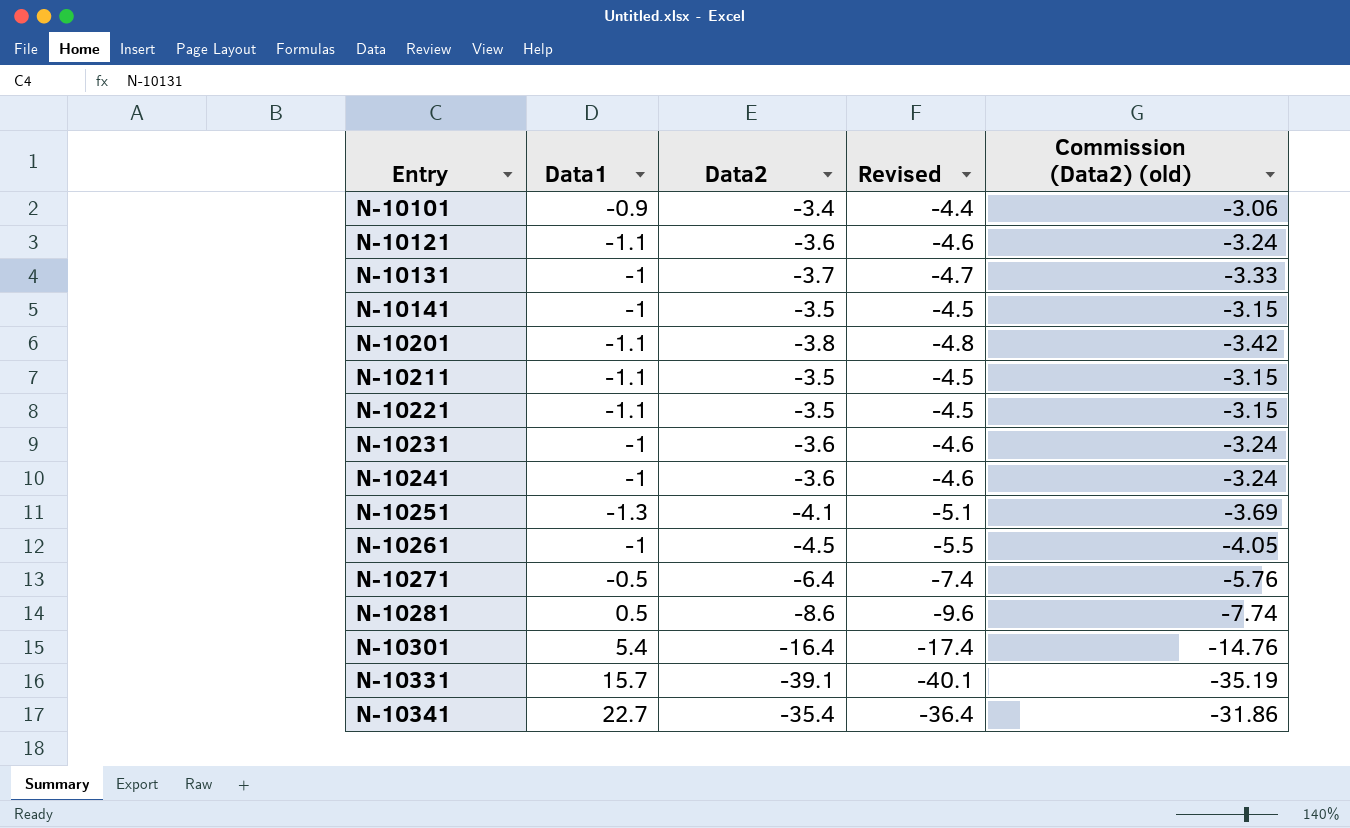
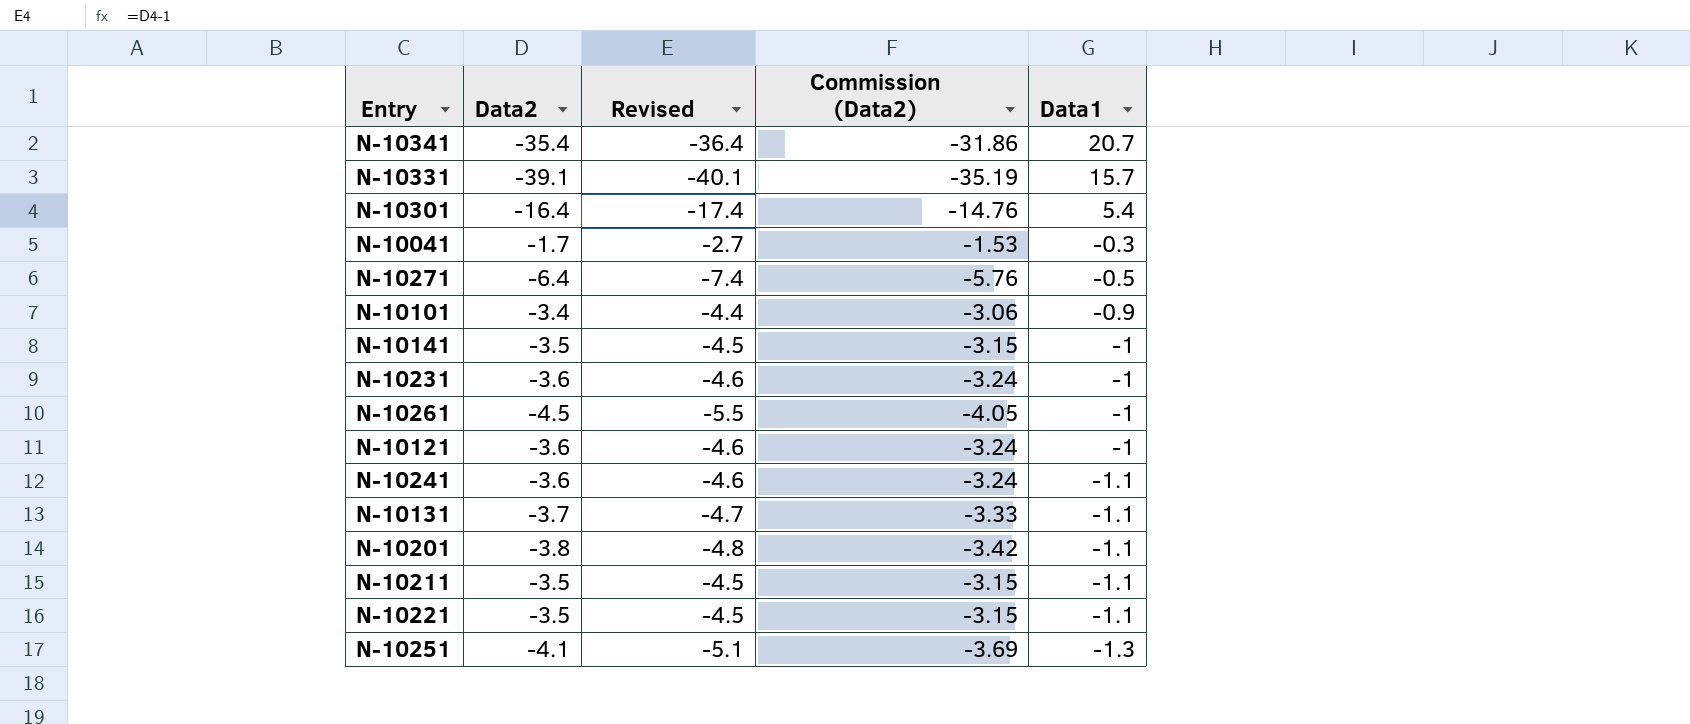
row order: Entry ascending -> Data1 descending
column name: Commission (Data2) (old) -> Commission (Data2)
column Data1 | position: 2 -> 5
row N-10281: 0.5 | -8.6 | -9.6 | -7.74 -> none
N-10341 | Data1: 22.7 -> 20.7
row N-10041: none -> -1.7 | -2.7 | -1.53 | -0.3
N-10121 | Data1: -1.1 -> -1
N-10241 | Data1: -1 -> -1.1
N-10131 | Data1: -1 -> -1.1

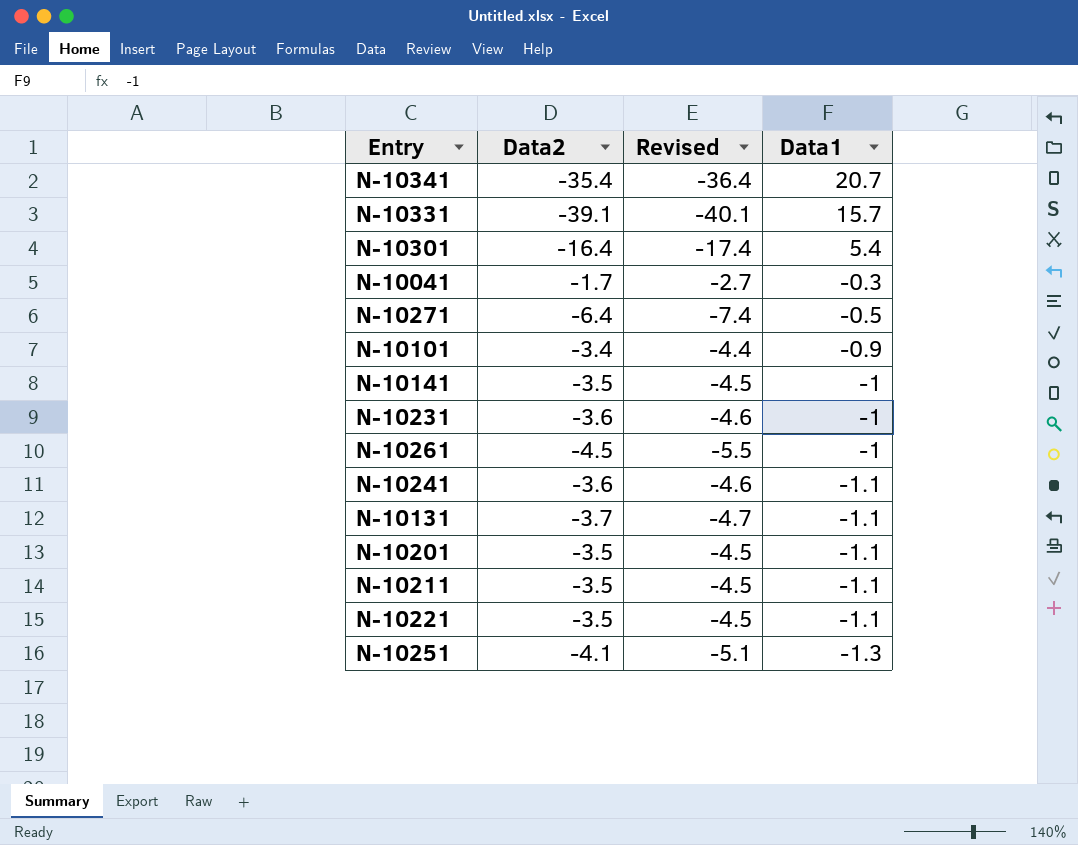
column Commission (Data2) | formula: [Data2] * 0.9 -> none
row N-10121: -3.6 | -4.6 | -3.24 | -1 -> none
N-10201 | Data2: -3.8 -> -3.5
N-10201 | Revised: -4.8 -> -4.5

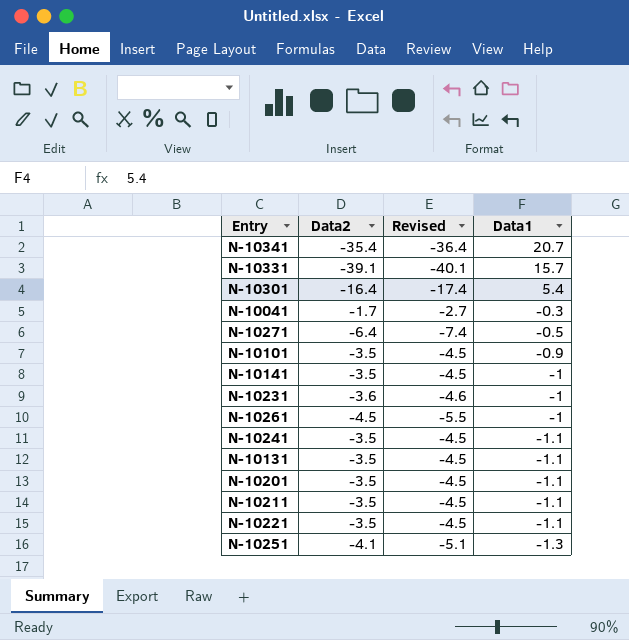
N-10101 | Data2: -3.4 -> -3.5
N-10101 | Revised: -4.4 -> -4.5
N-10241 | Data2: -3.6 -> -3.5
N-10241 | Revised: -4.6 -> -4.5
N-10131 | Data2: -3.7 -> -3.5
N-10131 | Revised: -4.7 -> -4.5

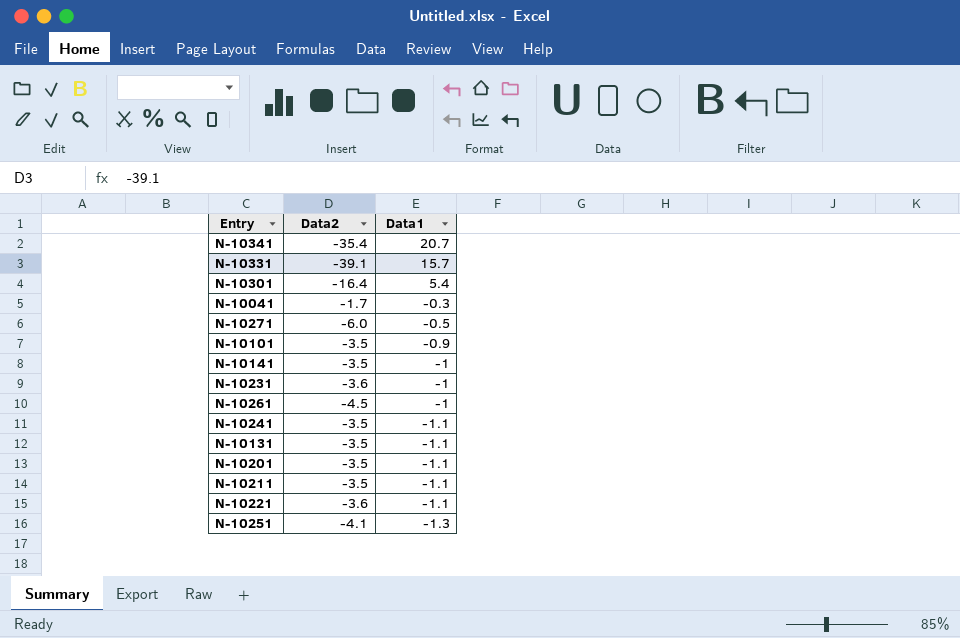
column Revised | formula: [Data2] - 1 -> none
N-10271 | Data2: -6.4 -> -6.0
N-10221 | Data2: -3.5 -> -3.6

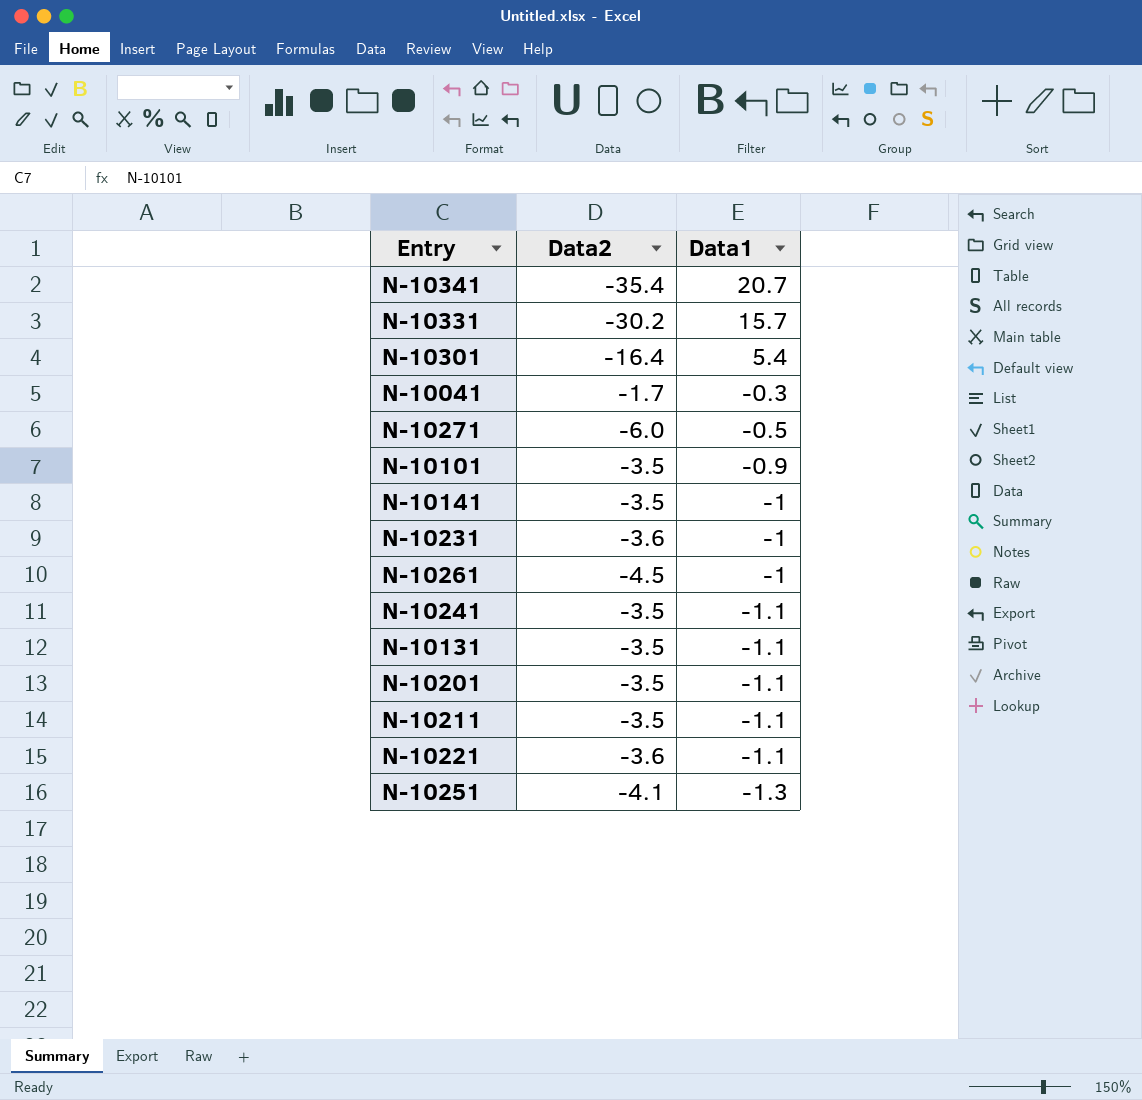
N-10331 | Data2: -39.1 -> -30.2

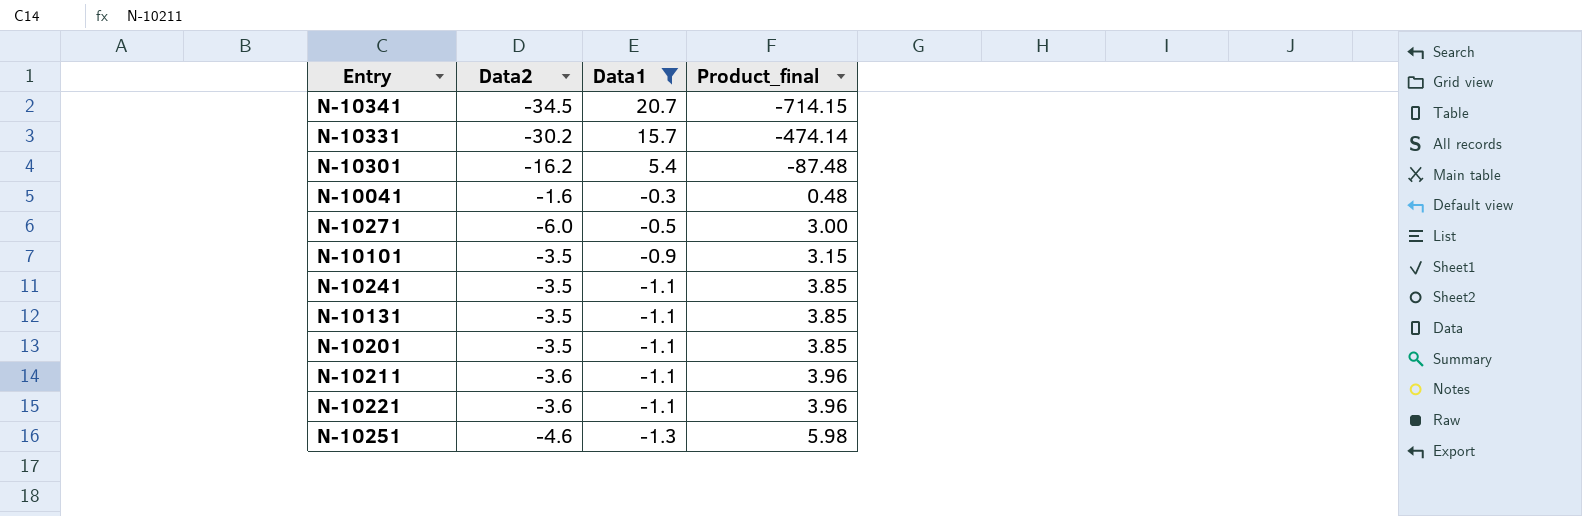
filter: none -> Data1 != -1
column Product_final | formula: none -> [Data2] * [Data1]
N-10341 | Data2: -35.4 -> -34.5
N-10301 | Data2: -16.4 -> -16.2
N-10041 | Data2: -1.7 -> -1.6
N-10211 | Data2: -3.5 -> -3.6
N-10251 | Data2: -4.1 -> -4.6

